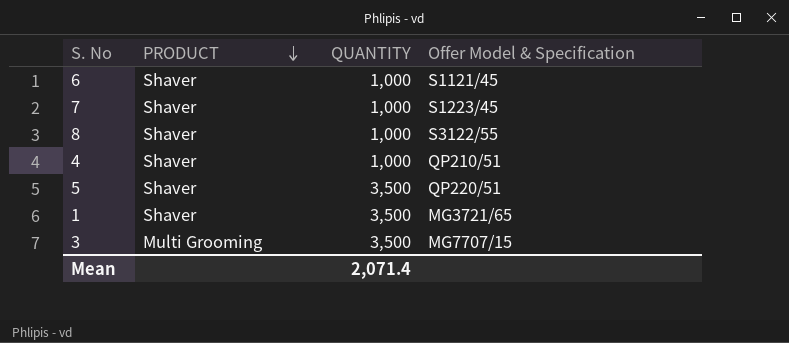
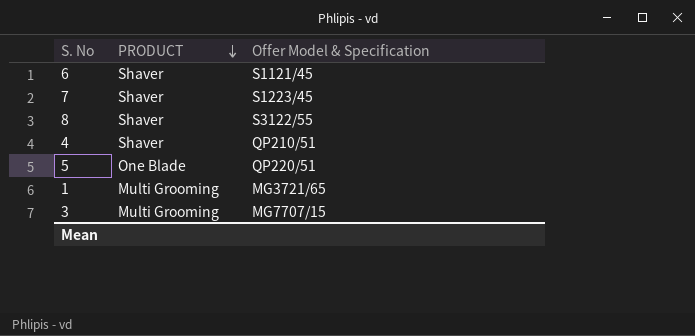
column QUANTITY | position: 3 -> none
5 | PRODUCT: Shaver -> One Blade
1 | PRODUCT: Shaver -> Multi Grooming

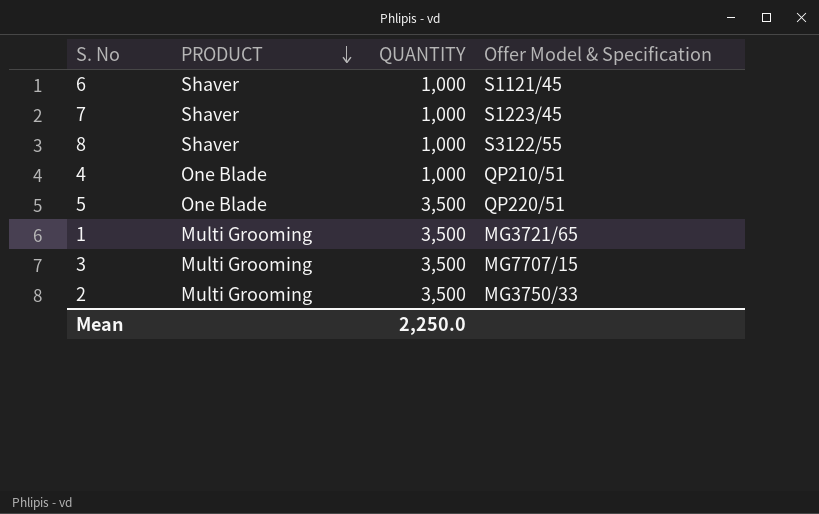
column QUANTITY | position: none -> 3
4 | PRODUCT: Shaver -> One Blade
row 2: none -> Multi Grooming | 3,500 | MG3750/33

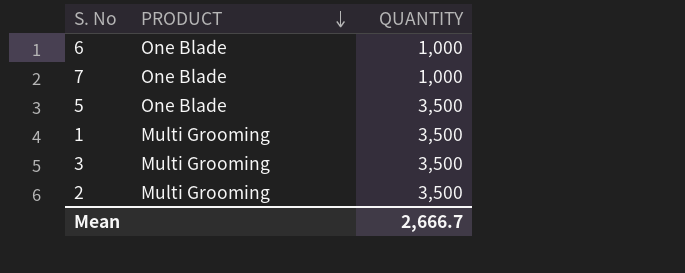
column Offer Model & Specification | position: 4 -> none
row 8: Shaver | 1,000 | S3122/55 -> none
row 4: One Blade | 1,000 | QP210/51 -> none
6 | PRODUCT: Shaver -> One Blade
7 | PRODUCT: Shaver -> One Blade
Mean | QUANTITY: 2,250.0 -> 2,666.7

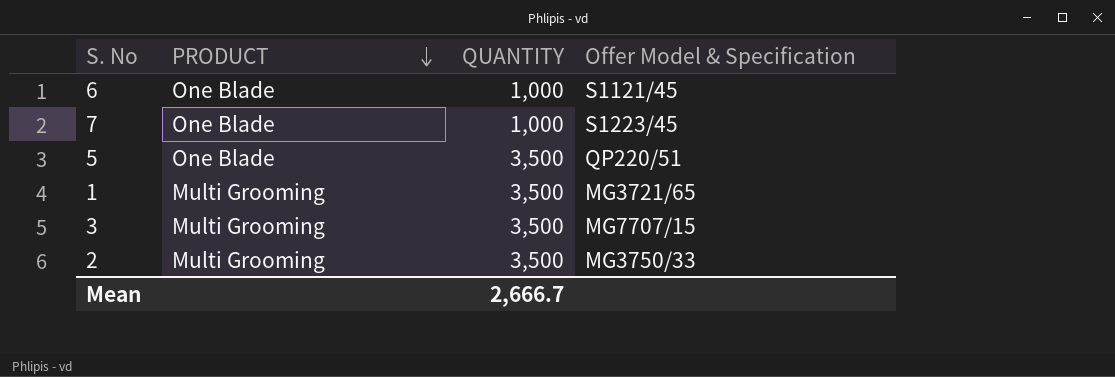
column Offer Model & Specification | position: none -> 4

